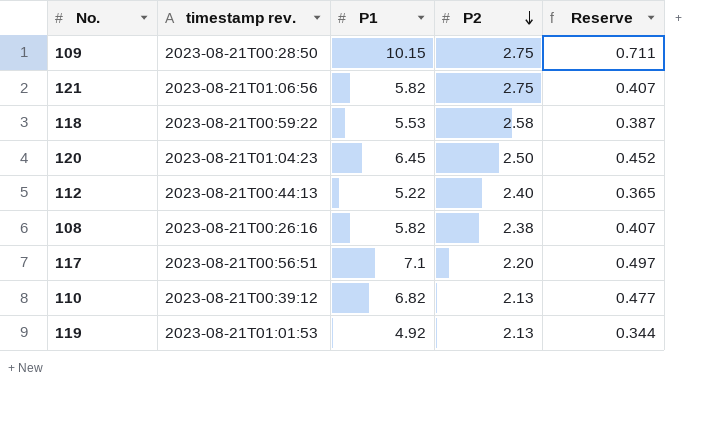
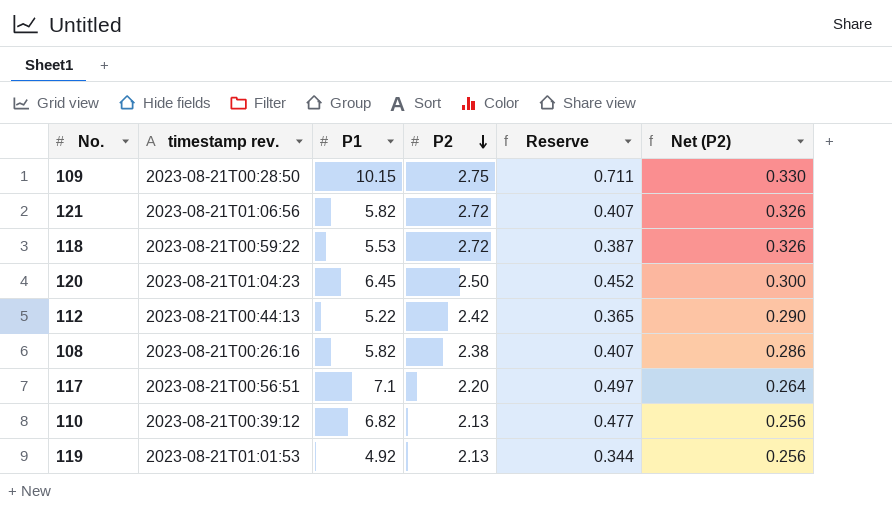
column Net (P2) | formula: none -> [P2] * 0.12
121 | P2: 2.75 -> 2.72
118 | P2: 2.58 -> 2.72
112 | P2: 2.40 -> 2.42

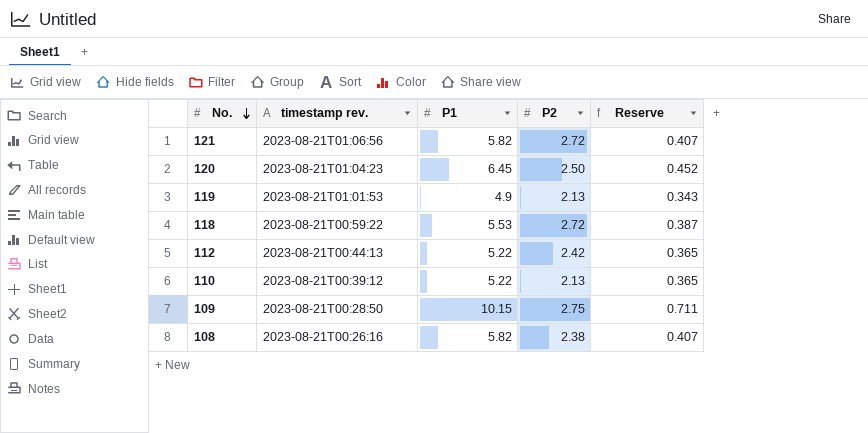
row order: P2 descending -> No. descending
column Net (P2) | formula: [P2] * 0.12 -> none
row 117: 2023-08-21T00:56:51 | 7.1 | 2.20 | 0.497 | 0.264 -> none
119 | P1: 4.92 -> 4.9
119 | Reserve: 0.344 -> 0.343
110 | P1: 6.82 -> 5.22
110 | Reserve: 0.477 -> 0.365

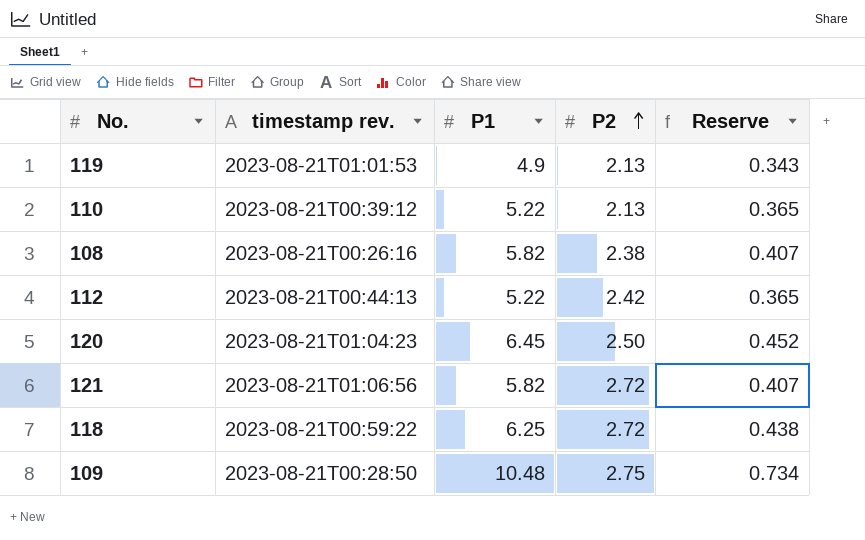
row order: No. descending -> P2 ascending
118 | P1: 5.53 -> 6.25
118 | Reserve: 0.387 -> 0.438
109 | P1: 10.15 -> 10.48
109 | Reserve: 0.711 -> 0.734

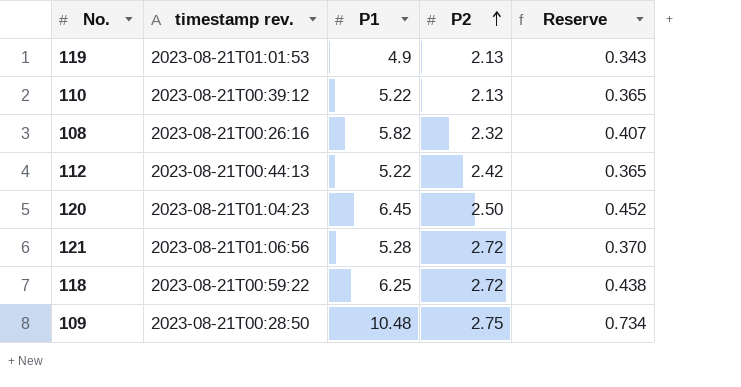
108 | P2: 2.38 -> 2.32
121 | P1: 5.82 -> 5.28
121 | Reserve: 0.407 -> 0.370

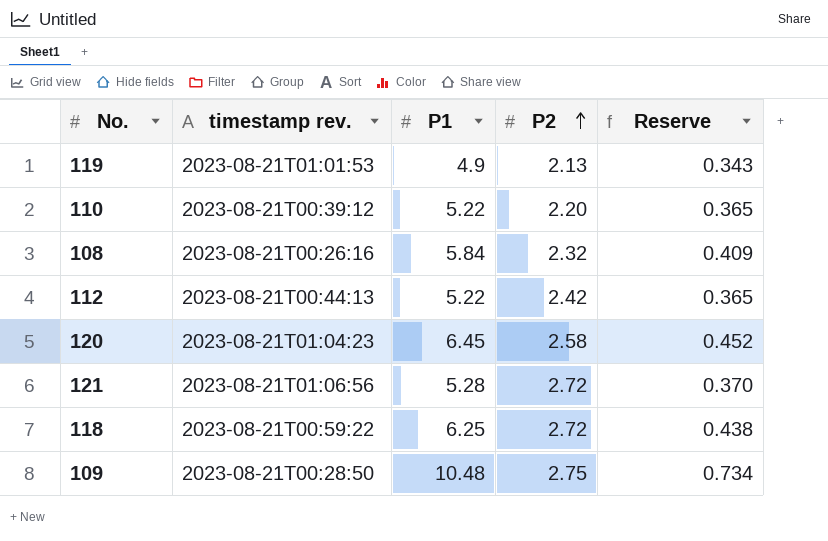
110 | P2: 2.13 -> 2.20
108 | P1: 5.82 -> 5.84
108 | Reserve: 0.407 -> 0.409
120 | P2: 2.50 -> 2.58

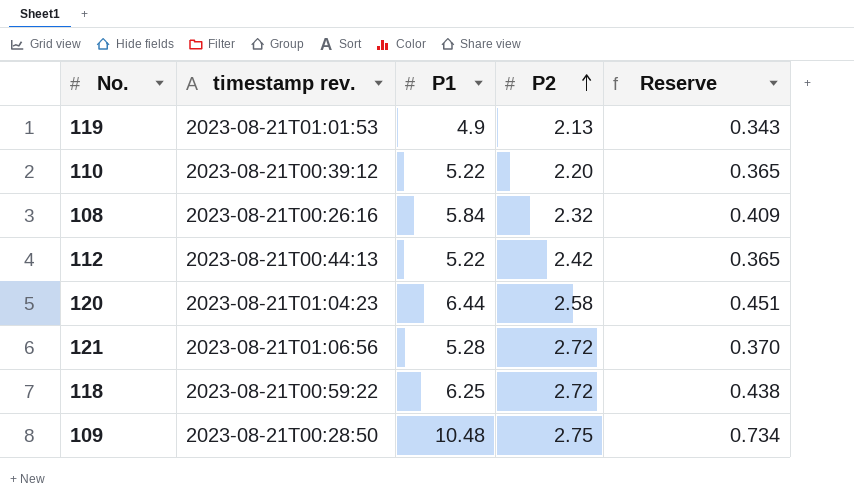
120 | P1: 6.45 -> 6.44
120 | Reserve: 0.452 -> 0.451

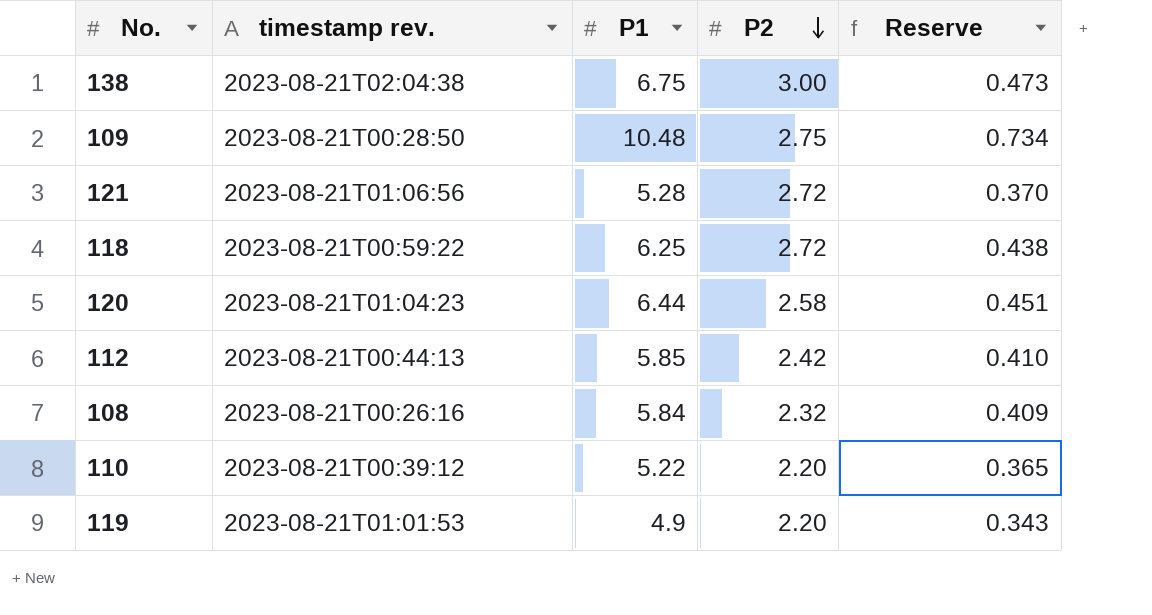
row order: P2 ascending -> P2 descending
row 138: none -> 2023-08-21T02:04:38 | 6.75 | 3.00 | 0.473
112 | P1: 5.22 -> 5.85
112 | Reserve: 0.365 -> 0.410
119 | P2: 2.13 -> 2.20

